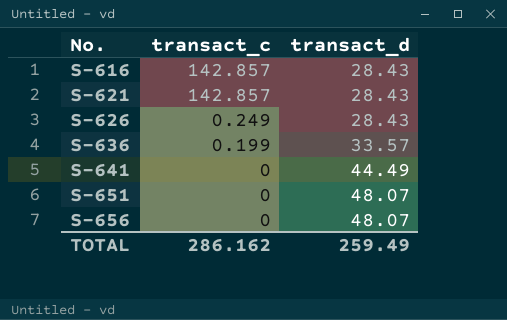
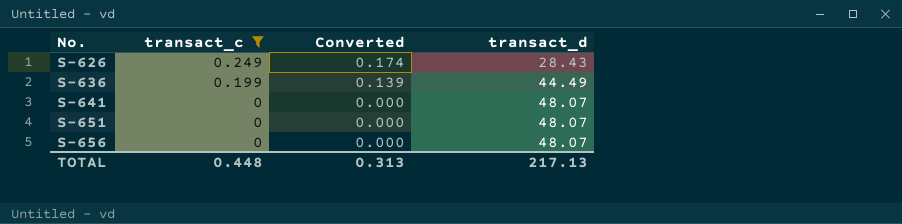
filter: none -> transact_c != 142.857
column Converted | formula: none -> [transact_c] * 0.7
S-636 | transact_d: 33.57 -> 44.49
S-641 | transact_d: 44.49 -> 48.07
TOTAL | transact_c: 286.162 -> 0.448
TOTAL | transact_d: 259.49 -> 217.13

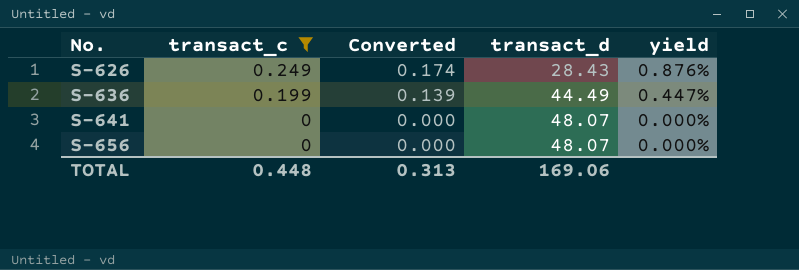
column yield | formula: none -> [transact_c] / [transact_d]
row S-651: 0 | 0.000 | 48.07 -> none
TOTAL | transact_d: 217.13 -> 169.06

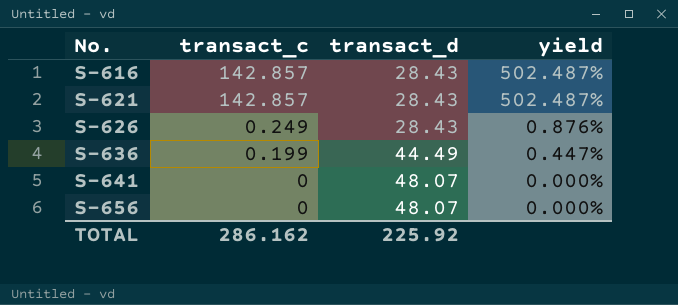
filter: transact_c != 142.857 -> none
column Converted | formula: [transact_c] * 0.7 -> none
TOTAL | transact_c: 0.448 -> 286.162
TOTAL | transact_d: 169.06 -> 225.92

